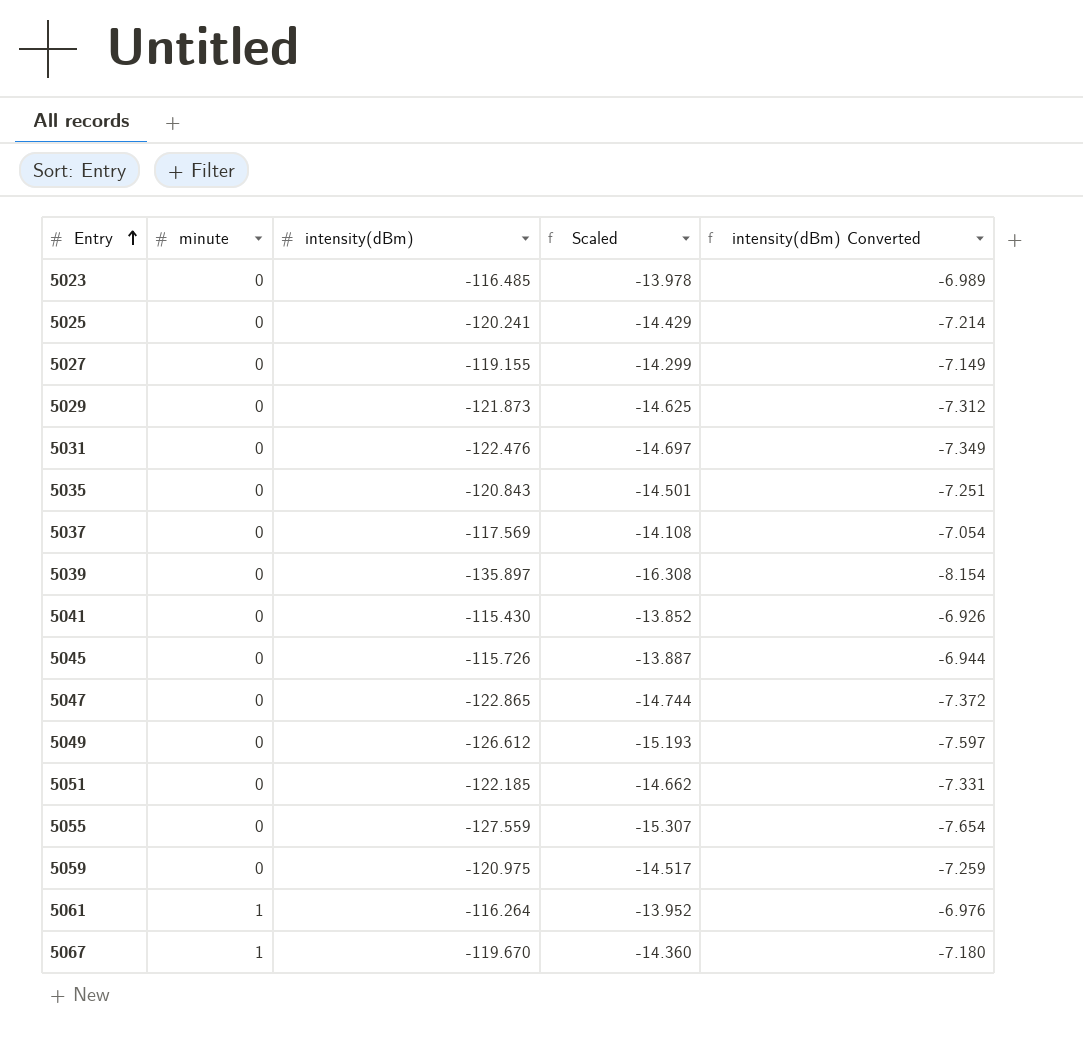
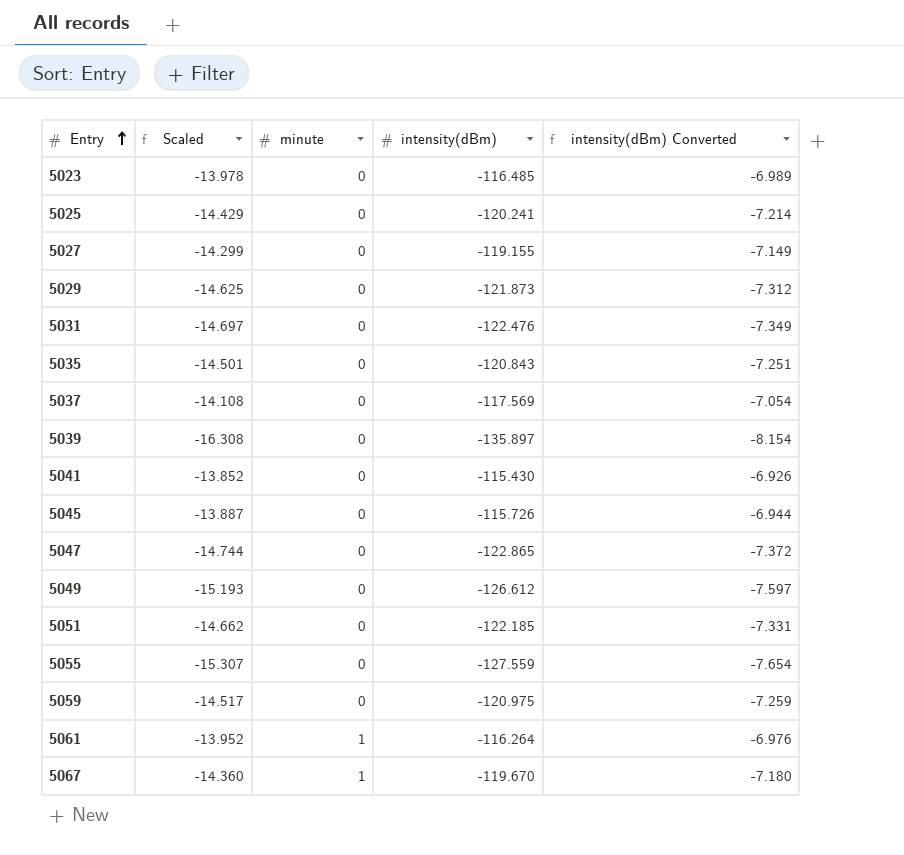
column Scaled | position: 4 -> 2

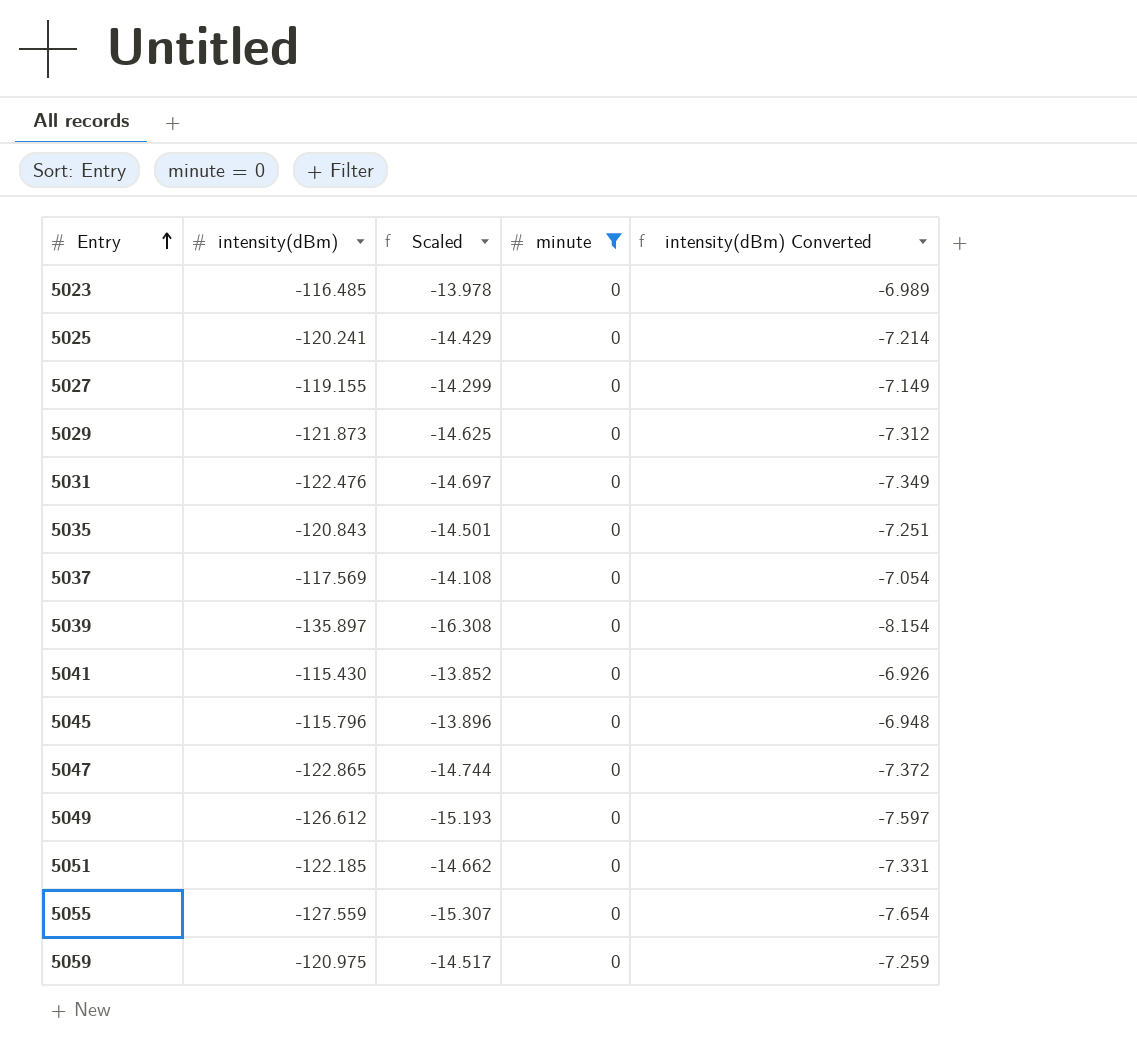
filter: none -> minute = 0
column intensity(dBm) | position: 4 -> 2
5045 | intensity(dBm): -115.726 -> -115.796
5045 | Scaled: -13.887 -> -13.896
5045 | intensity(dBm) Converted: -6.944 -> -6.948

